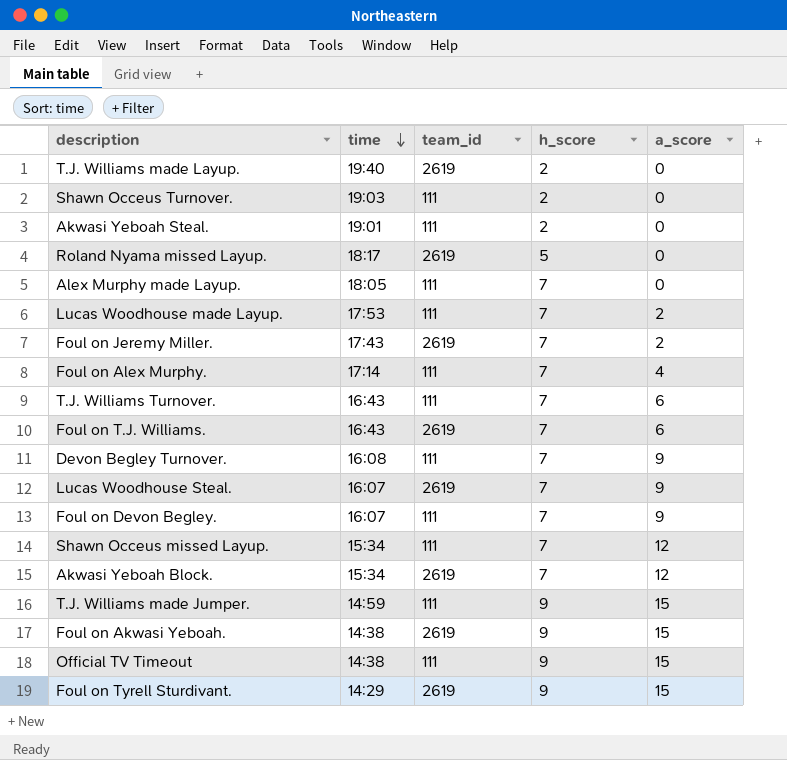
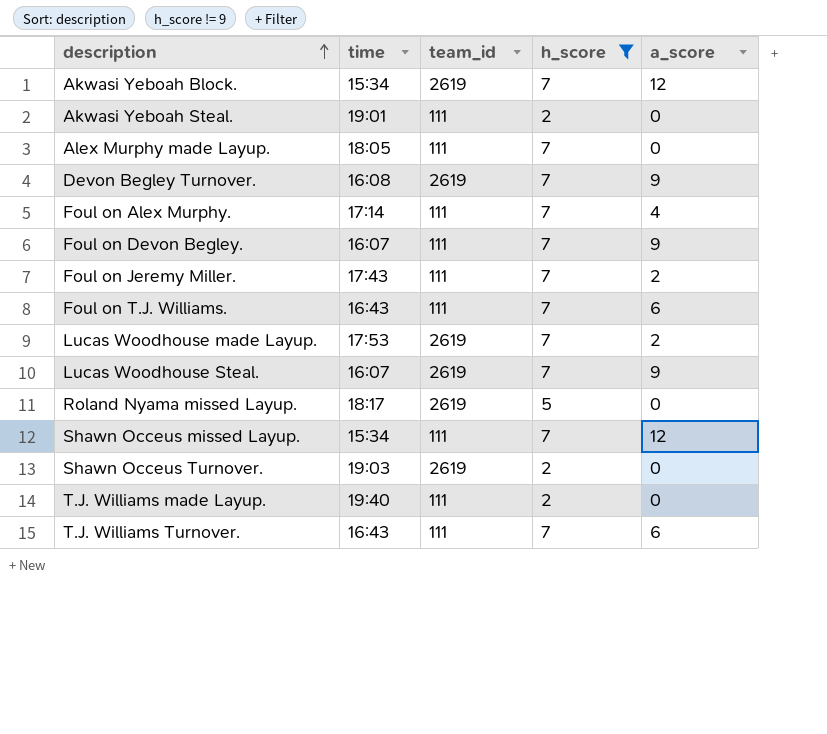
filter: none -> h_score != 9
row order: time descending -> description ascending
Devon Begley Turnover. | team_id: 111 -> 2619
Foul on Jeremy Miller. | team_id: 2619 -> 111
Foul on T.J. Williams. | team_id: 2619 -> 111
Lucas Woodhouse made Layup. | team_id: 111 -> 2619
Shawn Occeus Turnover. | team_id: 111 -> 2619
T.J. Williams made Layup. | team_id: 2619 -> 111

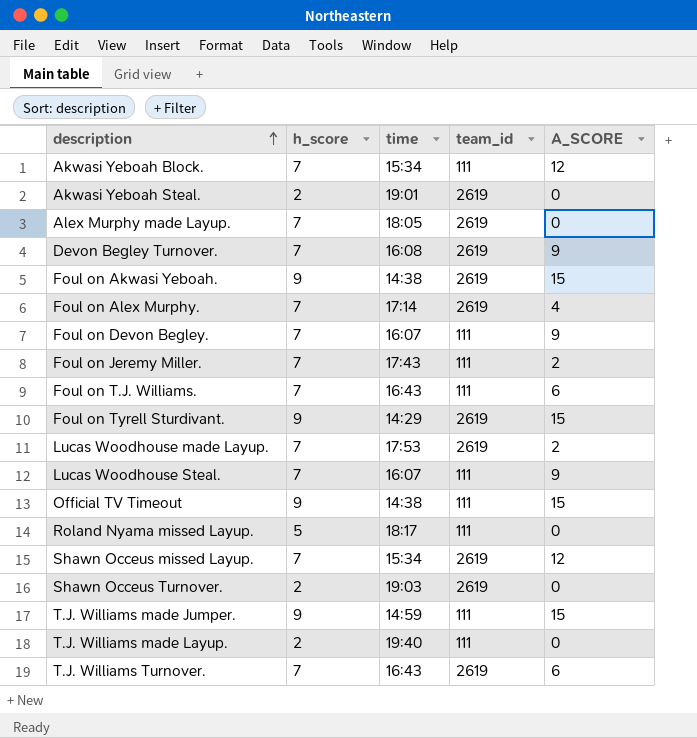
filter: h_score != 9 -> none
column h_score | position: 4 -> 2
column name: a_score -> A_SCORE
Akwasi Yeboah Block. | team_id: 2619 -> 111
Akwasi Yeboah Steal. | team_id: 111 -> 2619
Alex Murphy made Layup. | team_id: 111 -> 2619
Foul on Alex Murphy. | team_id: 111 -> 2619
Lucas Woodhouse Steal. | team_id: 2619 -> 111
Roland Nyama missed Layup. | team_id: 2619 -> 111
Shawn Occeus missed Layup. | team_id: 111 -> 2619
T.J. Williams Turnover. | team_id: 111 -> 2619

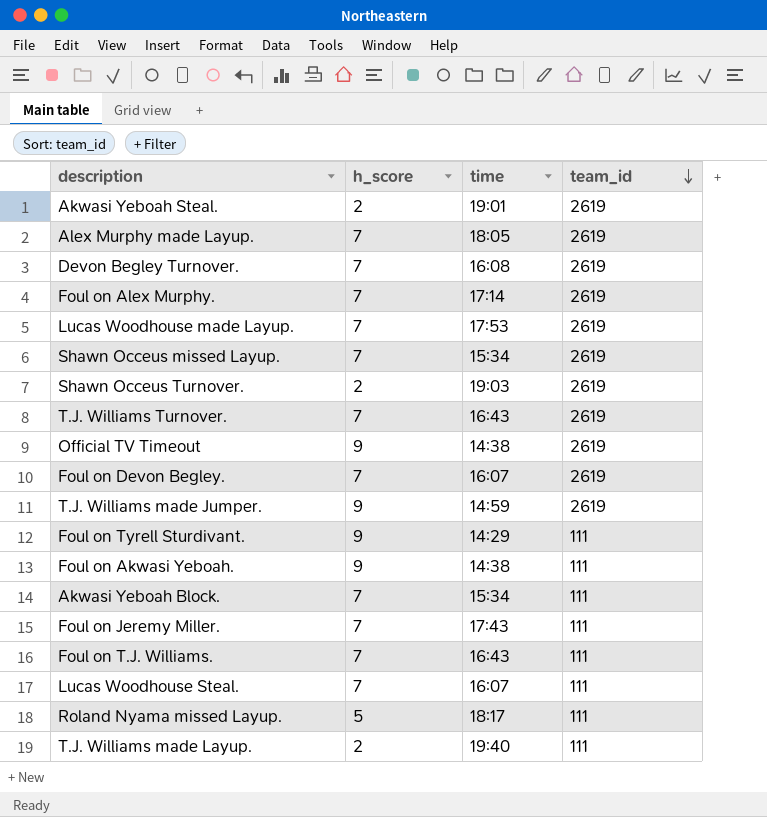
row order: description ascending -> team_id descending
column A_SCORE | position: 5 -> none
Official TV Timeout | team_id: 111 -> 2619
Foul on Devon Begley. | team_id: 111 -> 2619
T.J. Williams made Jumper. | team_id: 111 -> 2619
Foul on Tyrell Sturdivant. | team_id: 2619 -> 111
Foul on Akwasi Yeboah. | team_id: 2619 -> 111

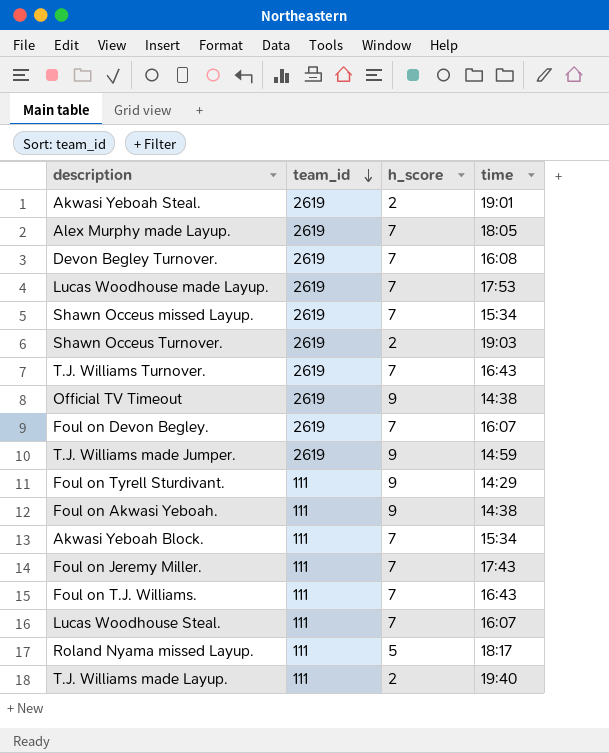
column team_id | position: 4 -> 2
row Foul on Alex Murphy.: 7 | 17:14 | 2619 -> none

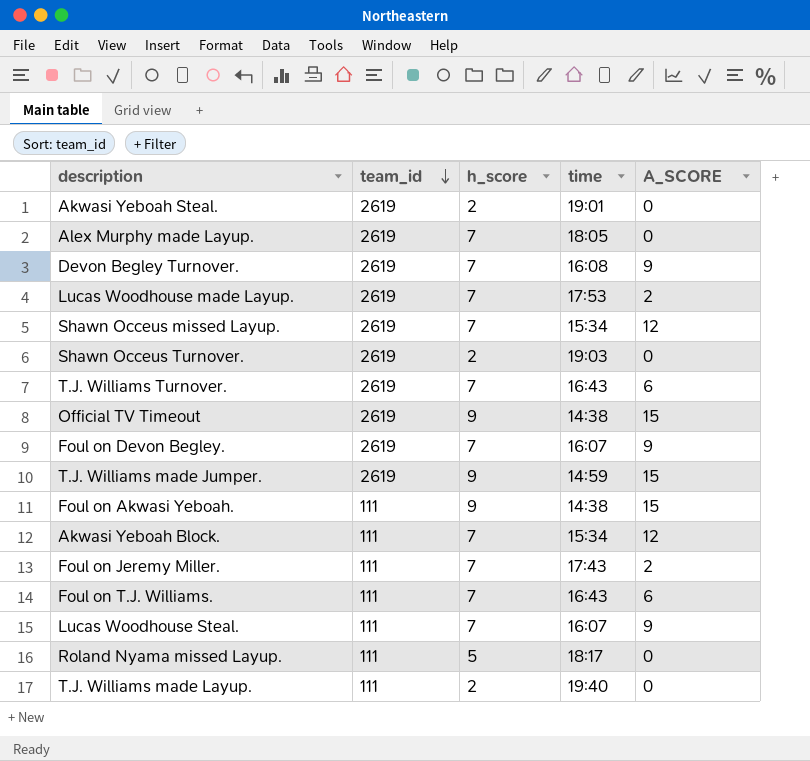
column A_SCORE | position: none -> 5
row Foul on Tyrell Sturdivant.: 111 | 9 | 14:29 -> none

